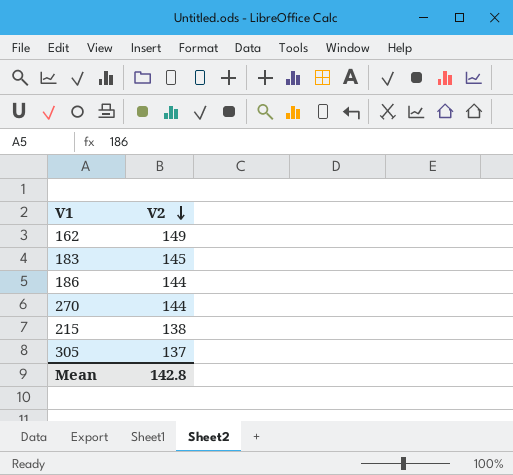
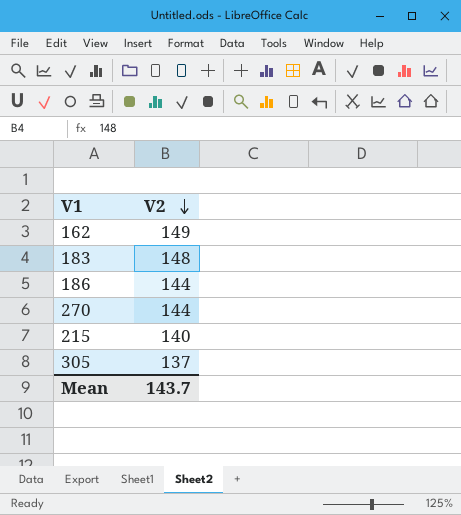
183 | V2: 145 -> 148
215 | V2: 138 -> 140
Mean | V2: 142.8 -> 143.7

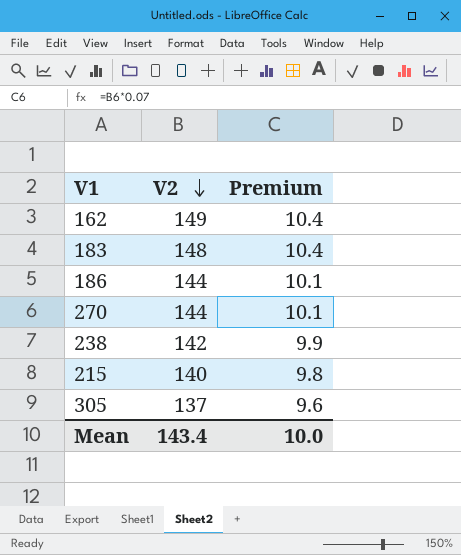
column Premium | formula: none -> [V2] * 0.07
row 238: none -> 142 | 9.9
Mean | V2: 143.7 -> 143.4

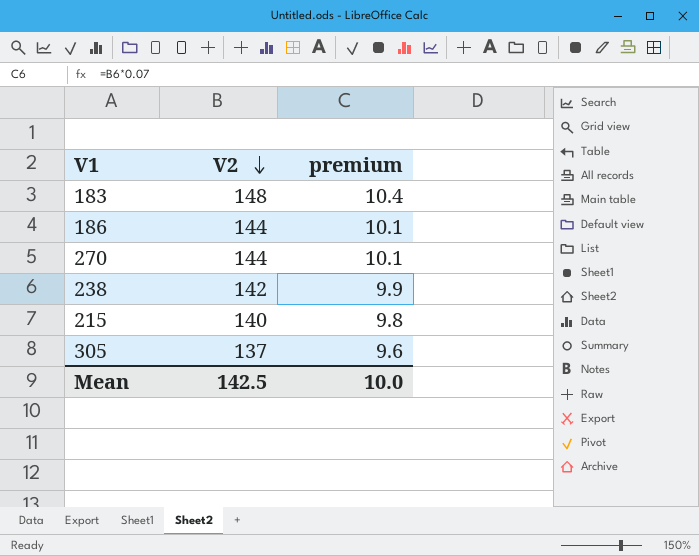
column name: Premium -> premium
row 162: 149 | 10.4 -> none
Mean | V2: 143.4 -> 142.5

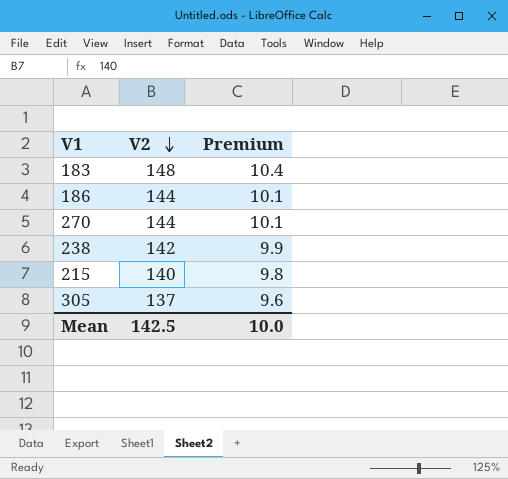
column name: premium -> Premium

